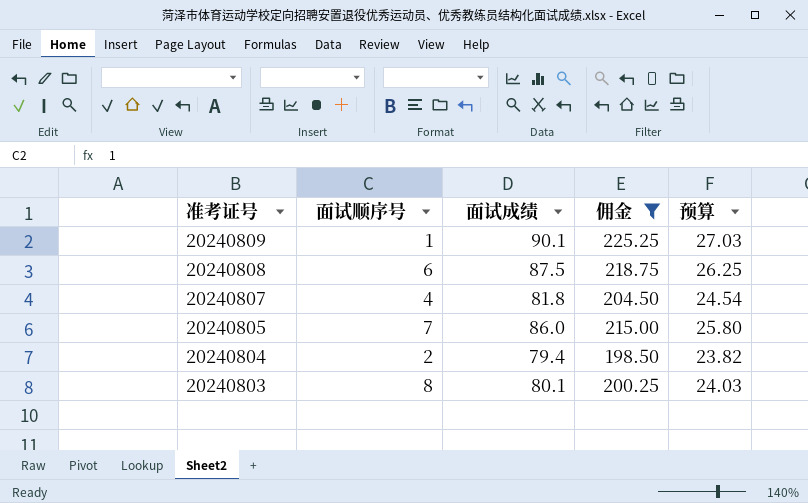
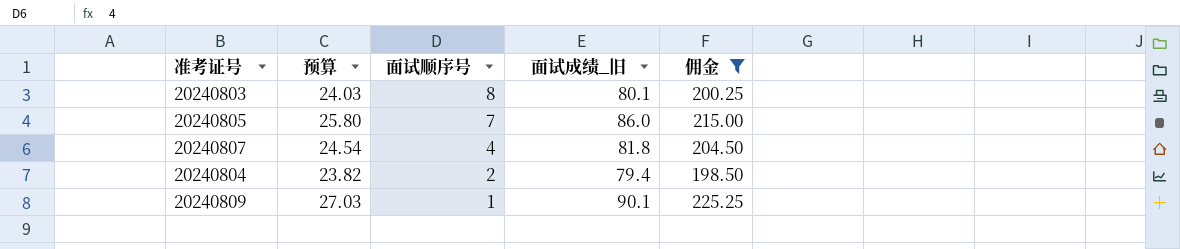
row order: 准考证号 descending -> 面试顺序号 descending
column 预算 | position: 5 -> 2
column name: 面试成绩 -> 面试成绩_旧
row 20240808: 6 | 87.5 | 218.75 | 26.25 -> none

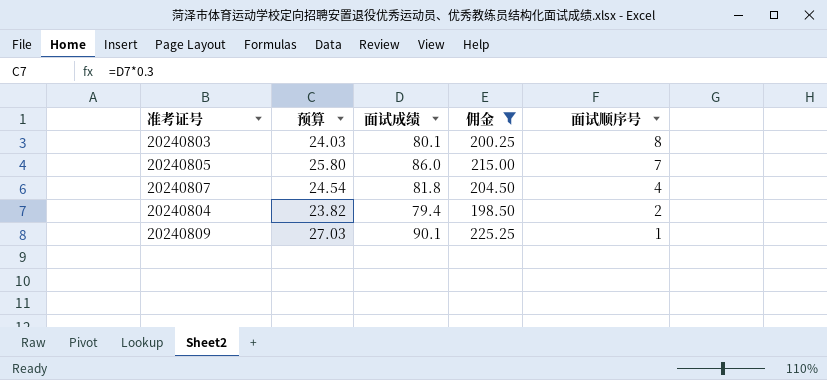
column name: 面试成绩_旧 -> 面试成绩
column 面试顺序号 | position: 3 -> 5

